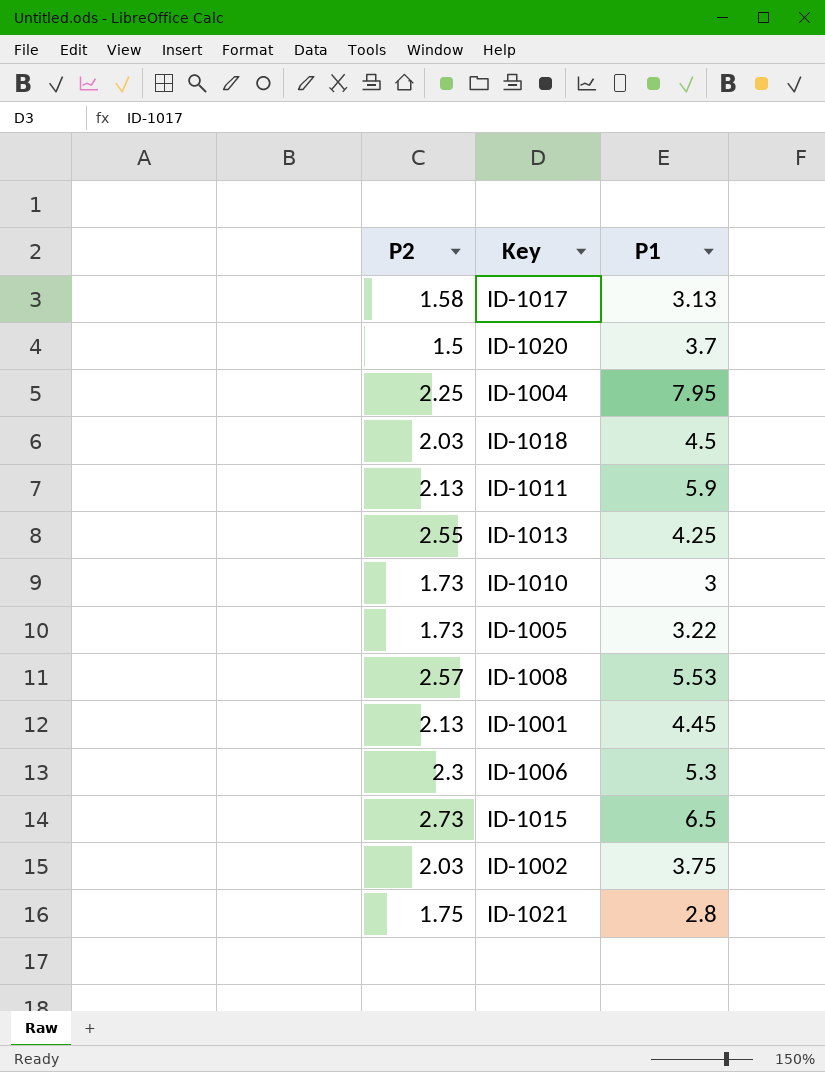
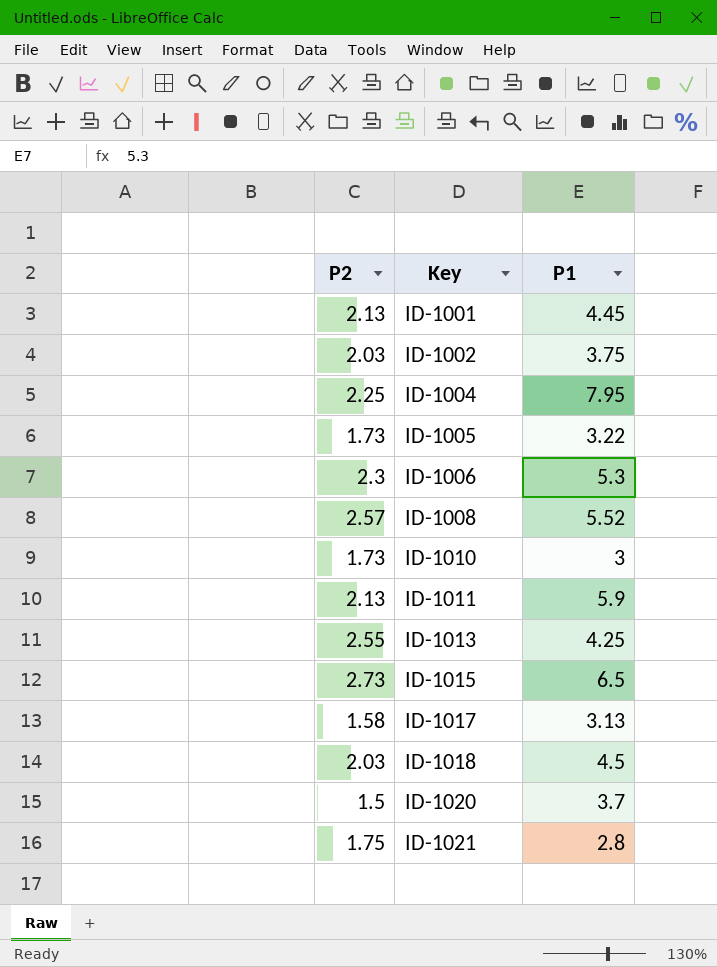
row order: none -> Key ascending
ID-1008 | P1: 5.53 -> 5.52

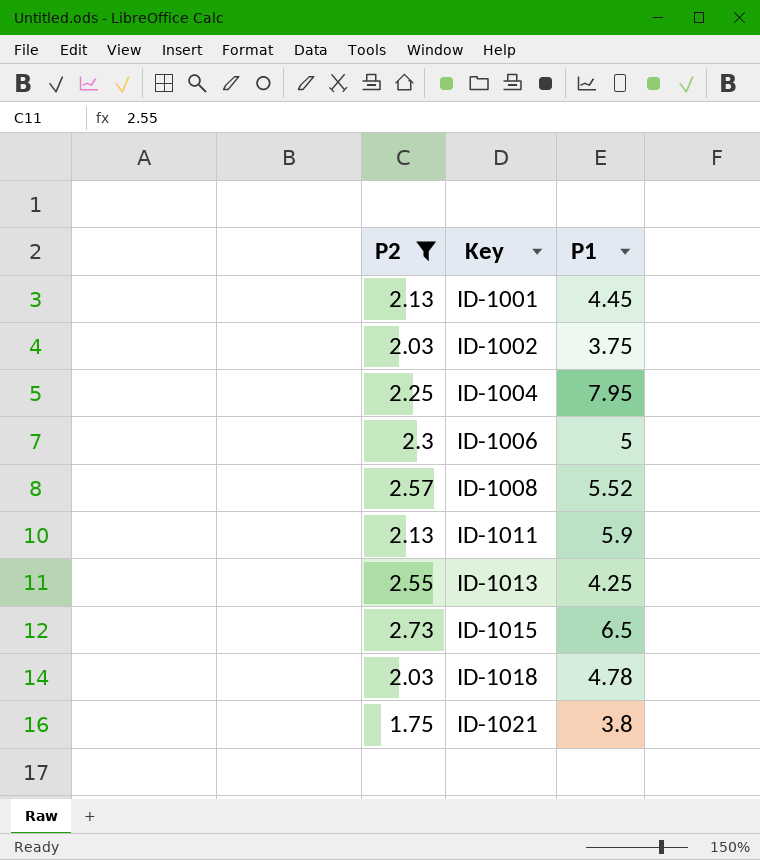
filter: none -> P2 >= 1.75
ID-1006 | P1: 5.3 -> 5
ID-1018 | P1: 4.5 -> 4.78
ID-1021 | P1: 2.8 -> 3.8

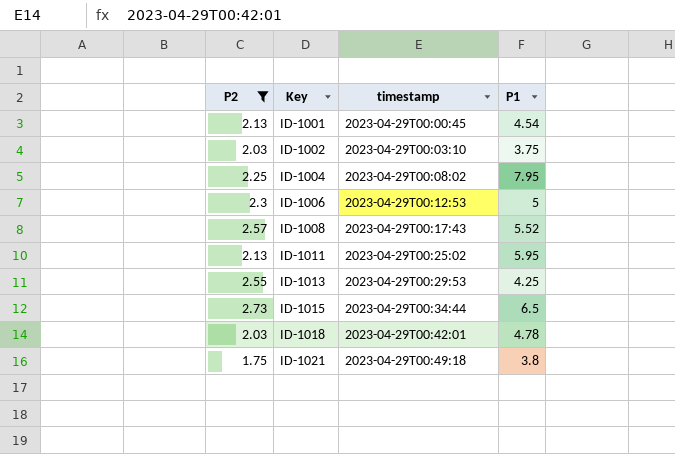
column timestamp | position: none -> 3
ID-1001 | P1: 4.45 -> 4.54
ID-1011 | P1: 5.9 -> 5.95

